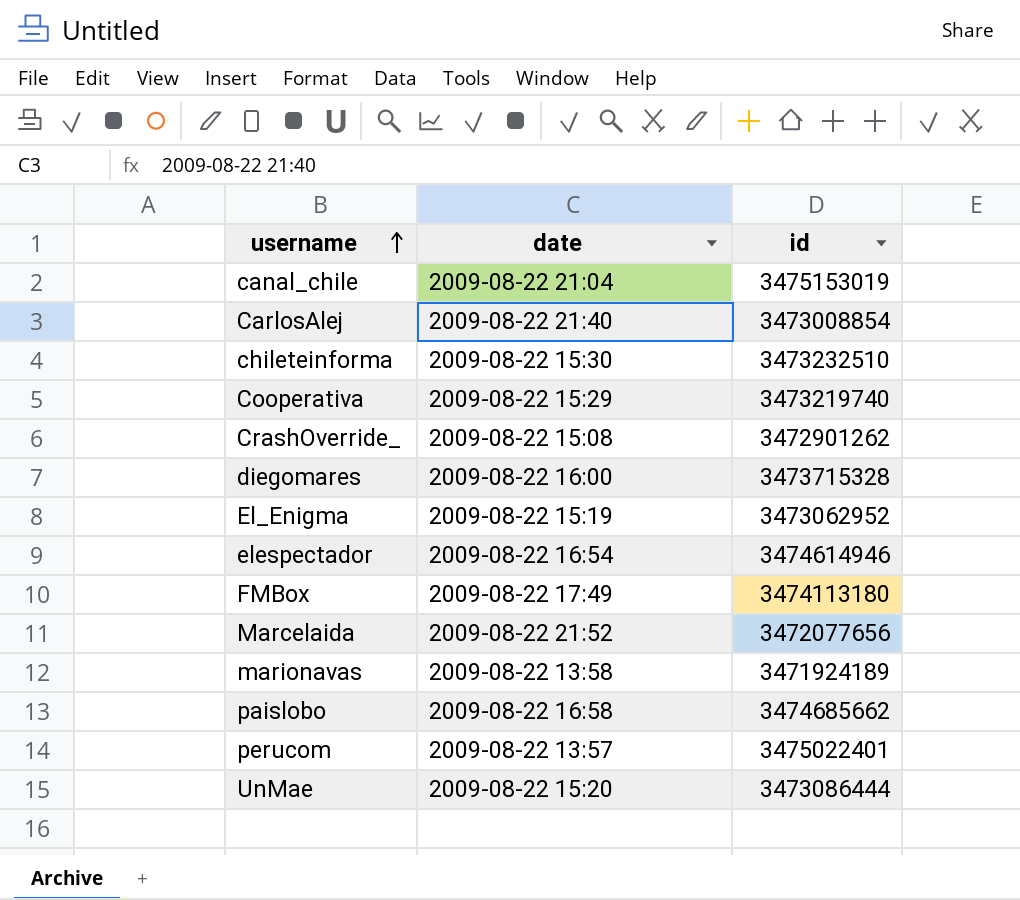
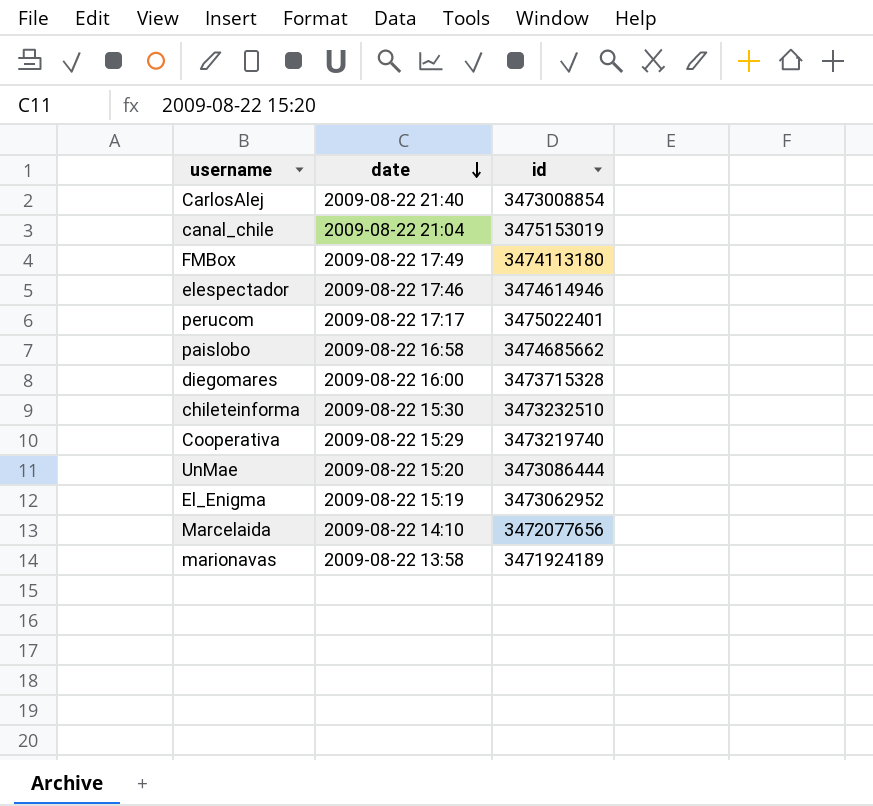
row order: username ascending -> date descending
row CrashOverride_: 2009-08-22 15:08 | 3472901262 -> none
elespectador | date: 2009-08-22 16:54 -> 2009-08-22 17:46
perucom | date: 2009-08-22 13:57 -> 2009-08-22 17:17
Marcelaida | date: 2009-08-22 21:52 -> 2009-08-22 14:10

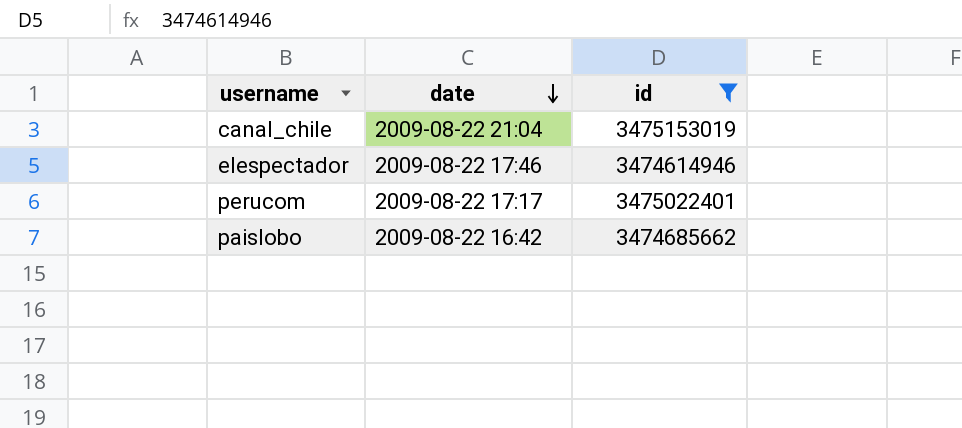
filter: none -> id >= 3474614946
paislobo | date: 2009-08-22 16:58 -> 2009-08-22 16:42

